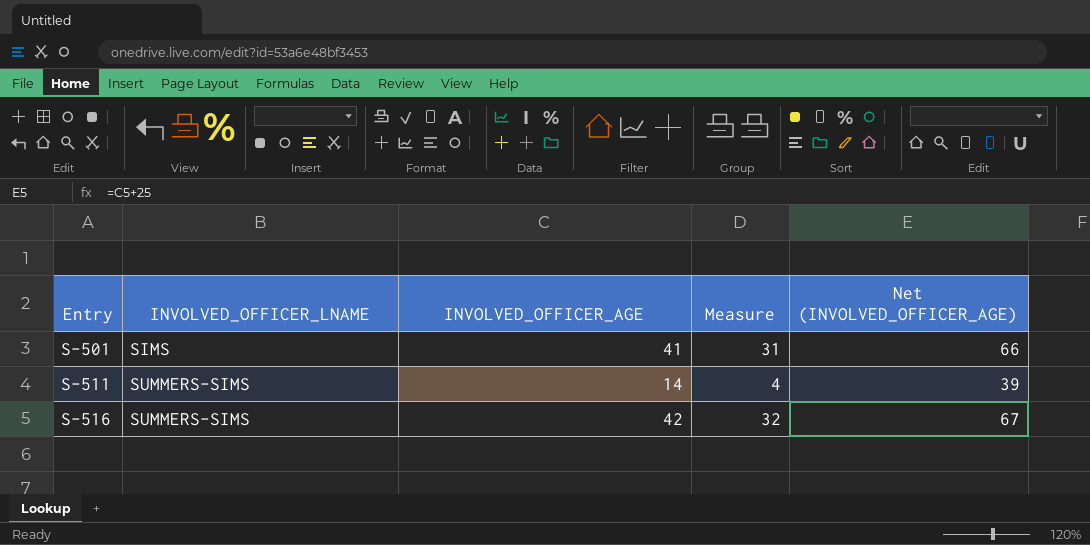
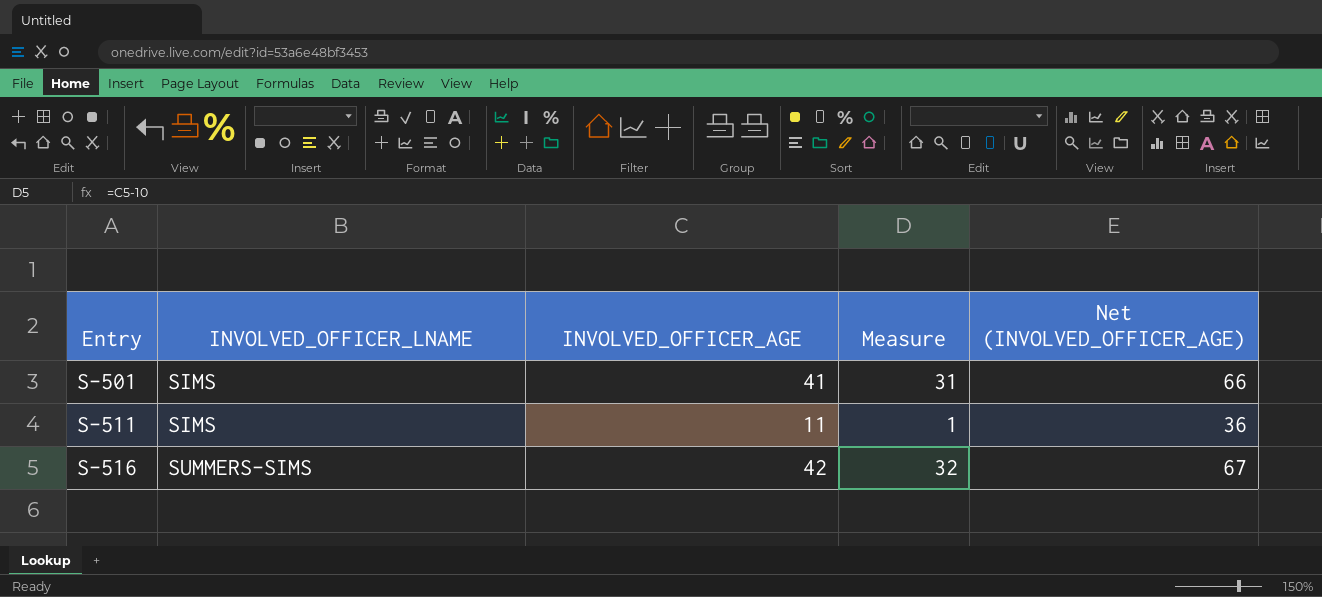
S-511 | INVOLVED_OFFICER_LNAME: SUMMERS-SIMS -> SIMS
S-511 | INVOLVED_OFFICER_AGE: 14 -> 11
S-511 | Measure: 4 -> 1
S-511 | Net (INVOLVED_OFFICER_AGE): 39 -> 36

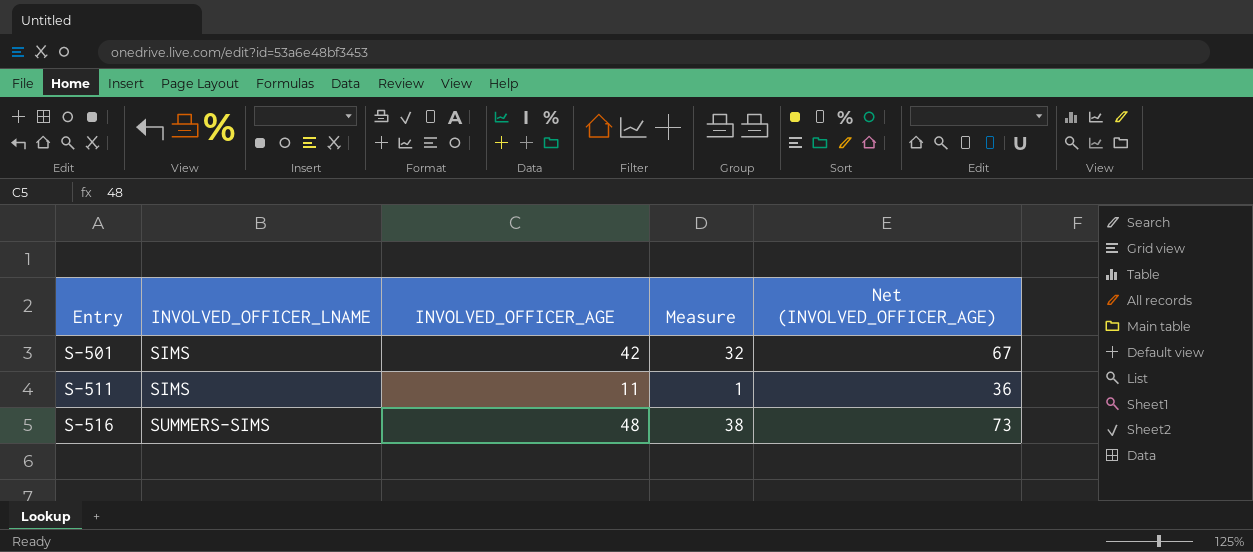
S-501 | INVOLVED_OFFICER_AGE: 41 -> 42
S-501 | Measure: 31 -> 32
S-501 | Net (INVOLVED_OFFICER_AGE): 66 -> 67
S-516 | INVOLVED_OFFICER_AGE: 42 -> 48
S-516 | Measure: 32 -> 38
S-516 | Net (INVOLVED_OFFICER_AGE): 67 -> 73

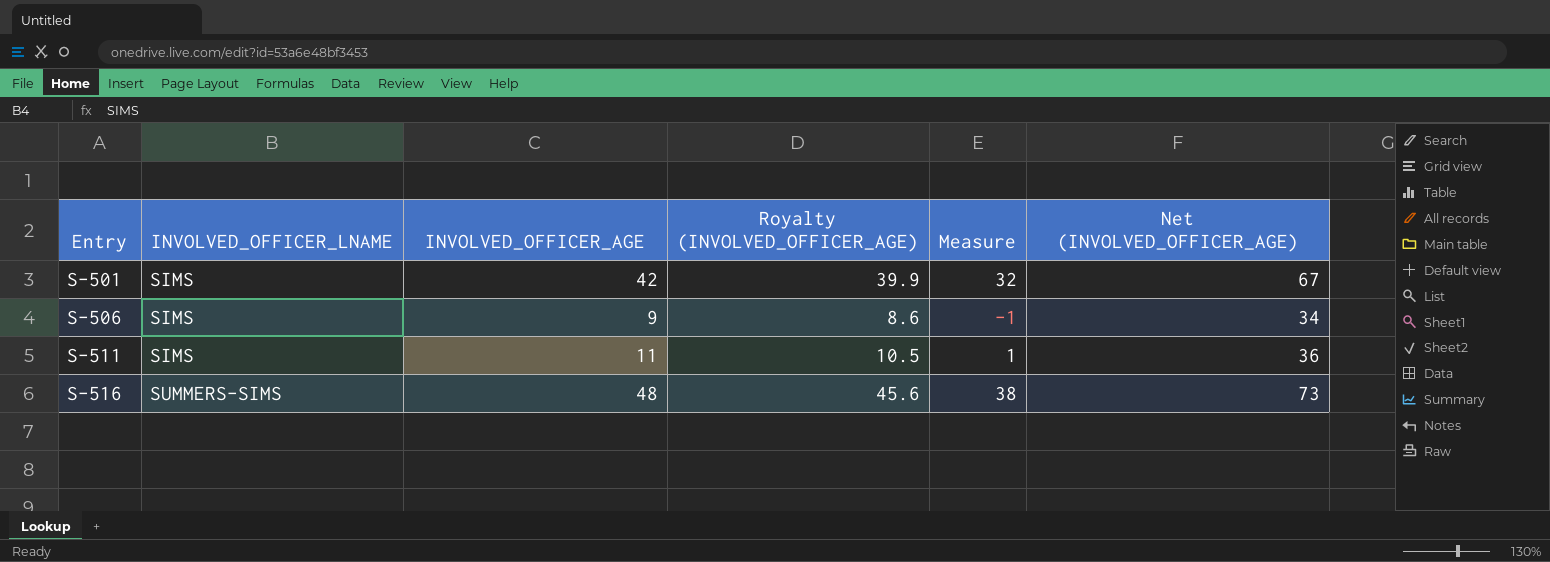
column Royalty (INVOLVED_OFFICER_AGE) | formula: none -> [INVOLVED_OFFICER_AGE] * 0.95
row S-506: none -> SIMS | 9 | 8.6 | -1 | 34

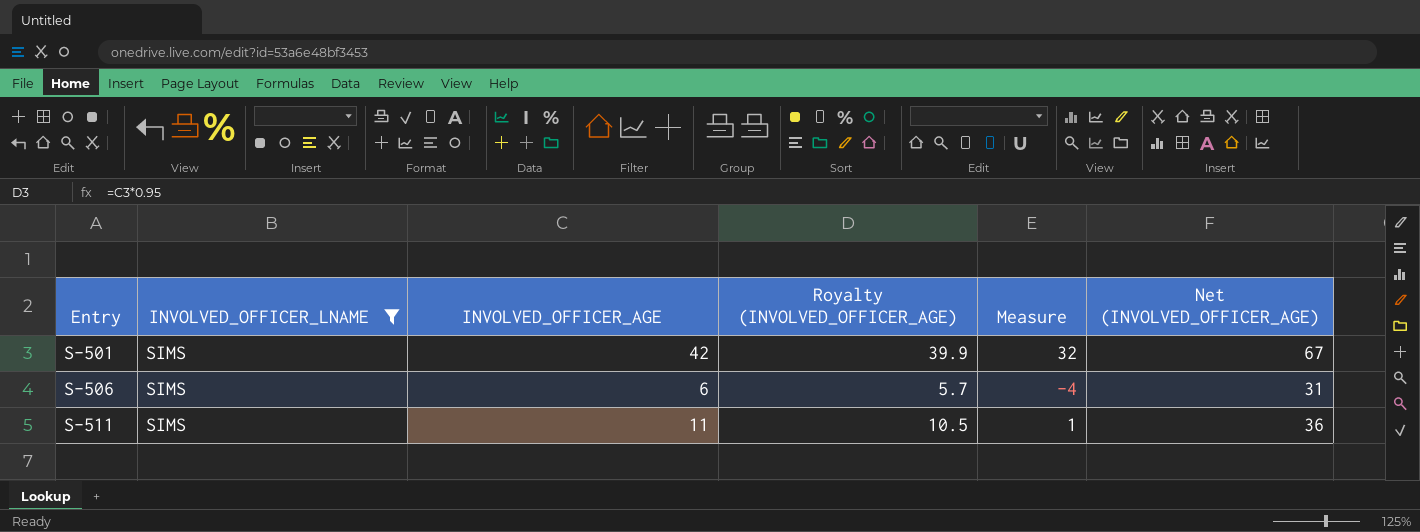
filter: none -> INVOLVED_OFFICER_LNAME = SIMS
S-506 | INVOLVED_OFFICER_AGE: 9 -> 6
S-506 | Royalty (INVOLVED_OFFICER_AGE): 8.6 -> 5.7
S-506 | Measure: -1 -> -4
S-506 | Net (INVOLVED_OFFICER_AGE): 34 -> 31

